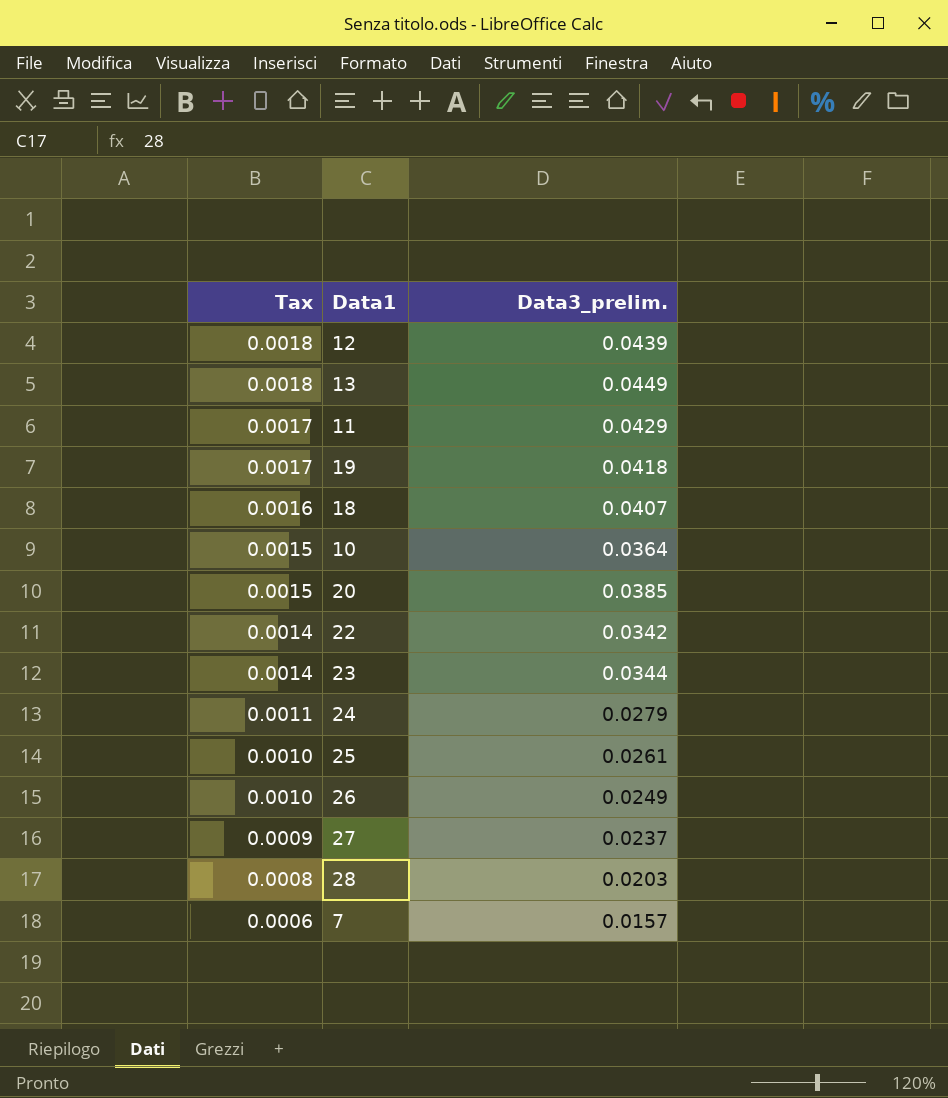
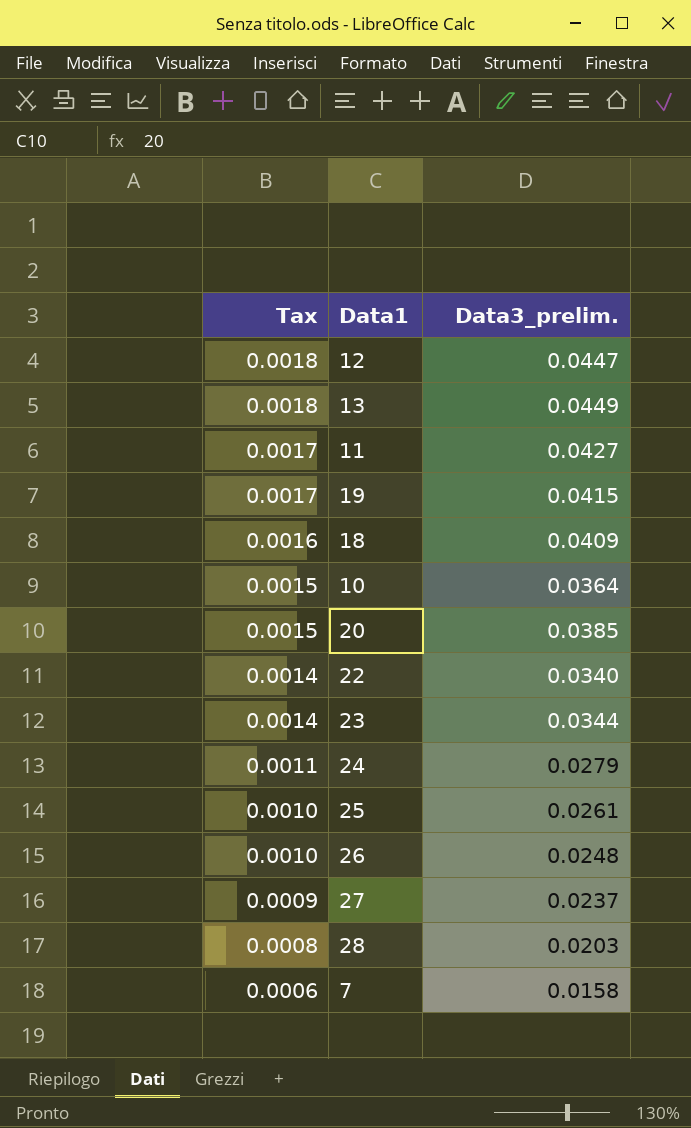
12 | Data3_prelim.: 0.0439 -> 0.0447
11 | Data3_prelim.: 0.0429 -> 0.0427
19 | Data3_prelim.: 0.0418 -> 0.0415
18 | Data3_prelim.: 0.0407 -> 0.0409
22 | Data3_prelim.: 0.0342 -> 0.0340
26 | Data3_prelim.: 0.0249 -> 0.0248
7 | Data3_prelim.: 0.0157 -> 0.0158

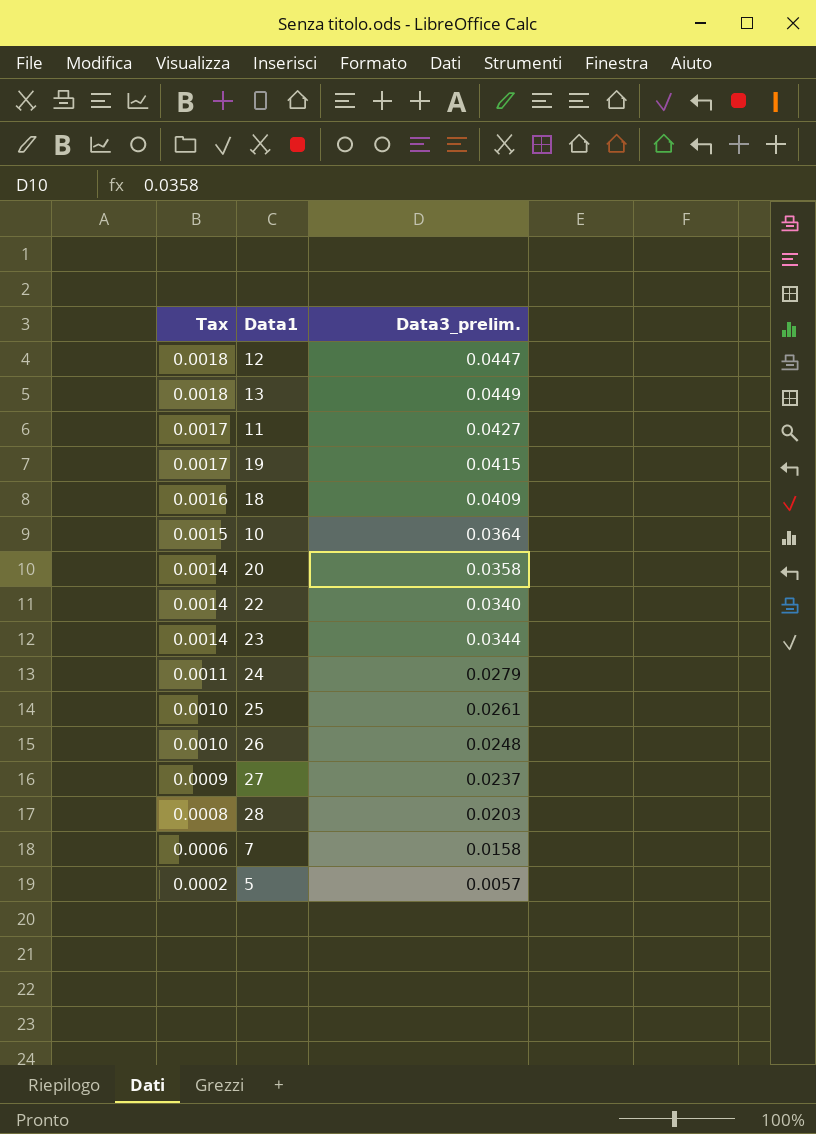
20 | Tax: 0.0015 -> 0.0014
20 | Data3_prelim.: 0.0385 -> 0.0358
row 5: none -> 0.0002 | 0.0057

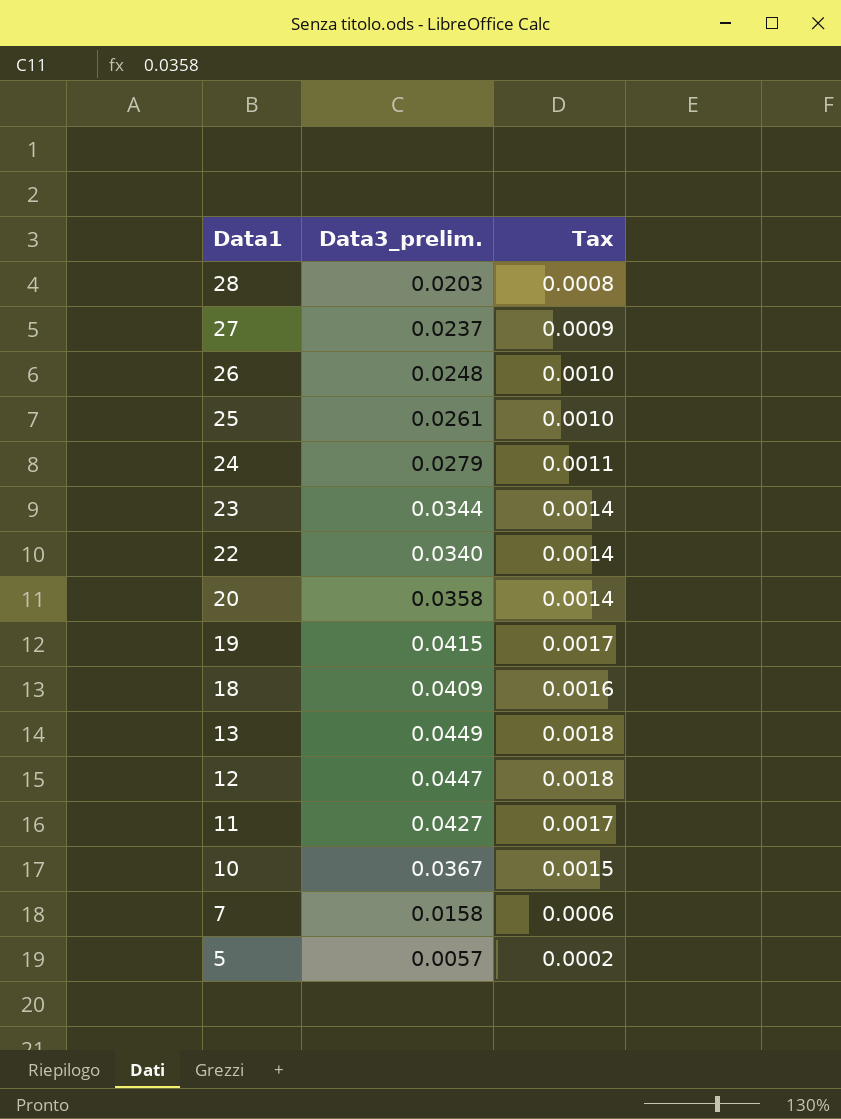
row order: Tax descending -> Data1 descending
column Tax | position: 1 -> 3
10 | Data3_prelim.: 0.0364 -> 0.0367

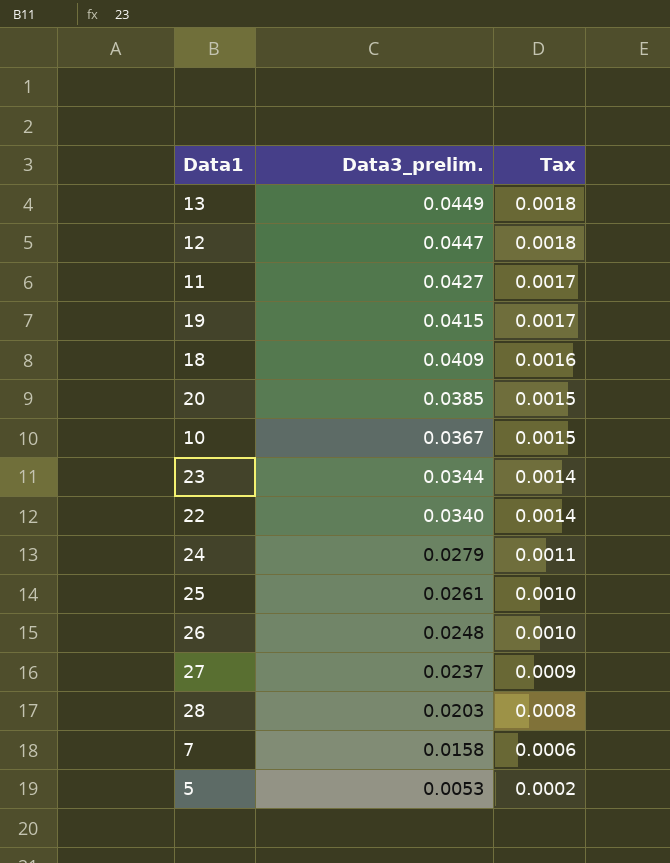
row order: Data1 descending -> Data3_prelim. descending
20 | Data3_prelim.: 0.0358 -> 0.0385
20 | Tax: 0.0014 -> 0.0015
5 | Data3_prelim.: 0.0057 -> 0.0053

